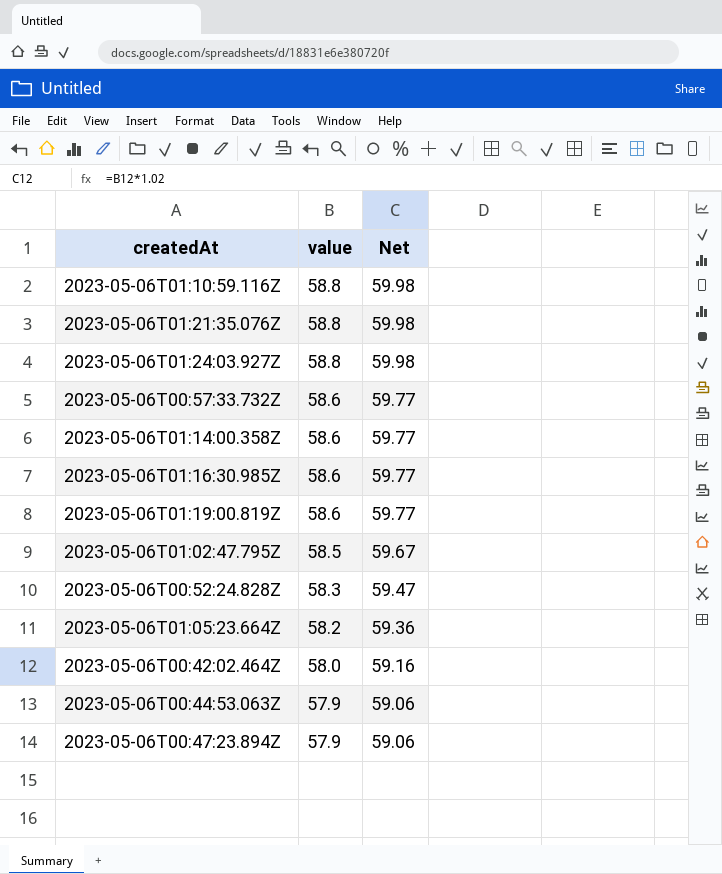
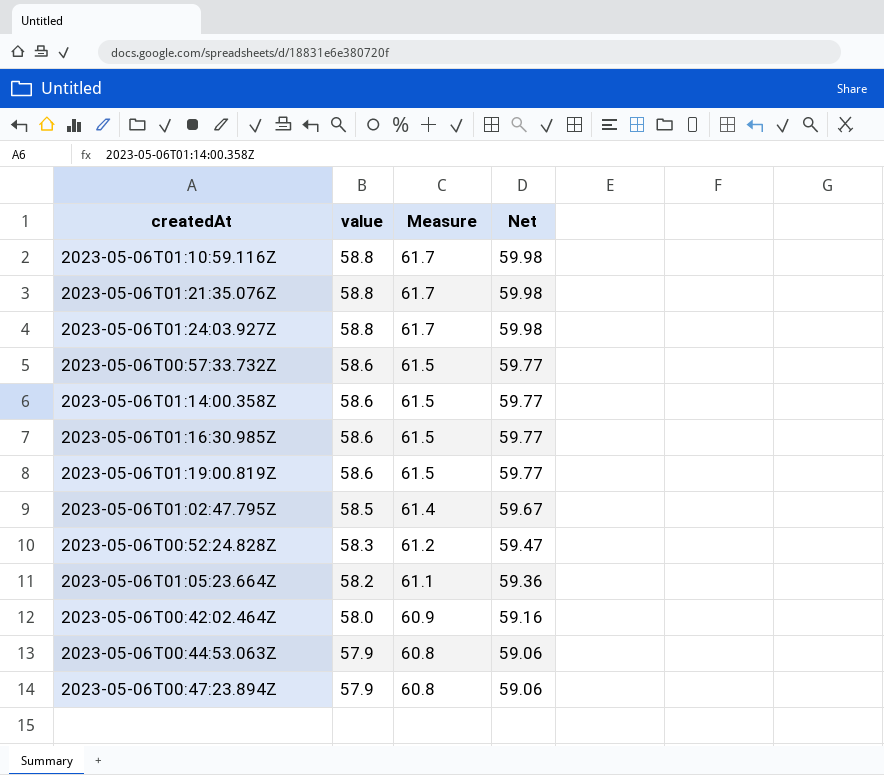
column Measure | formula: none -> [value] * 1.05

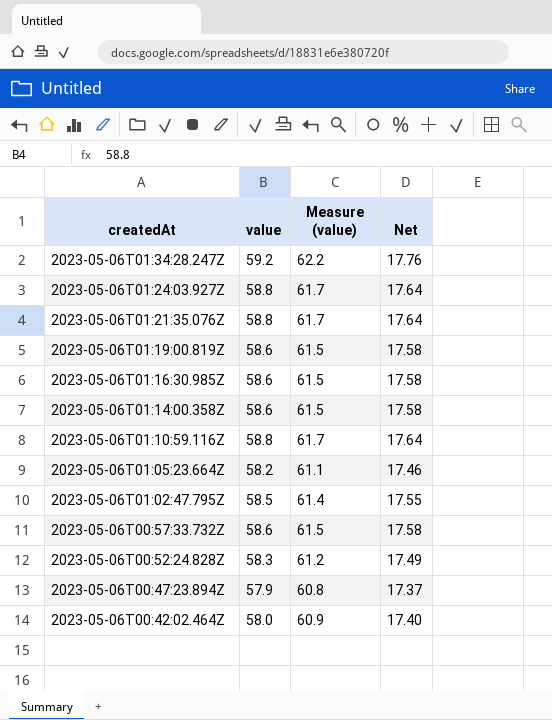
row order: value descending -> createdAt descending
column name: Measure -> Measure (value)
column Net | formula: [value] * 1.02 -> [value] * 0.3
row 2023-05-06T00:44:53.063Z: 57.9 | 60.8 | 59.06 -> none
row 2023-05-06T01:34:28.247Z: none -> 59.2 | 62.2 | 17.76

